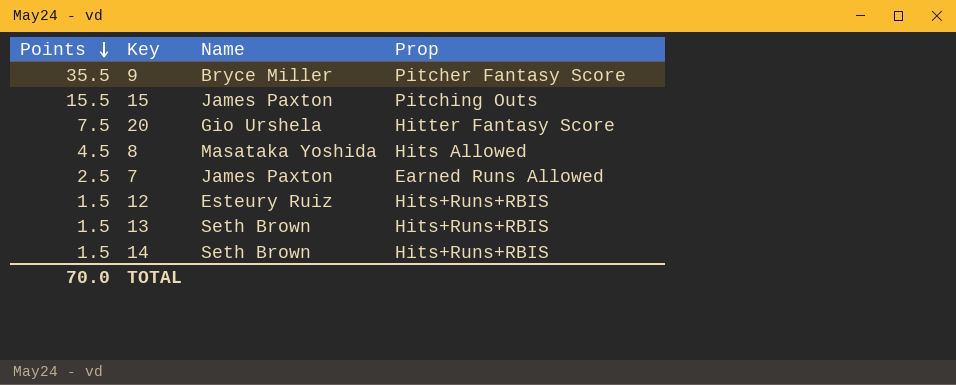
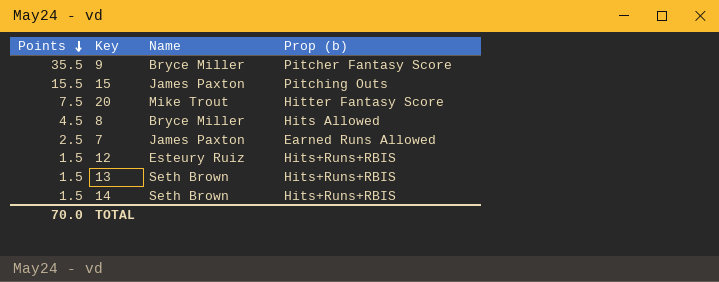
column name: Prop -> Prop (b)
20 | Name: Gio Urshela -> Mike Trout
8 | Name: Masataka Yoshida -> Bryce Miller

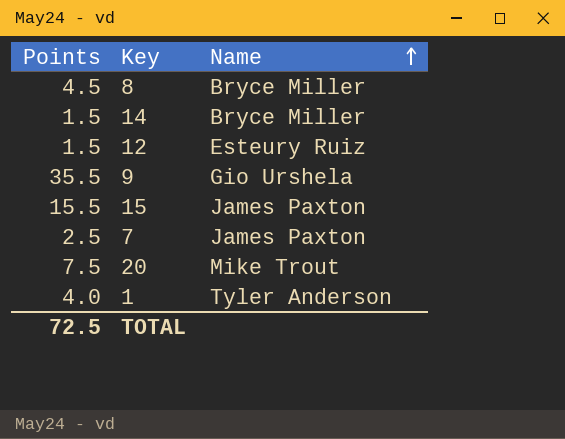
row order: Points descending -> Name ascending
column Prop (b) | position: 4 -> none
row 13: 1.5 | Seth Brown | Hits+Runs+RBIS -> none
14 | Name: Seth Brown -> Bryce Miller
9 | Name: Bryce Miller -> Gio Urshela
row 1: none -> 4.0 | Tyler Anderson
TOTAL | Points: 70.0 -> 72.5

